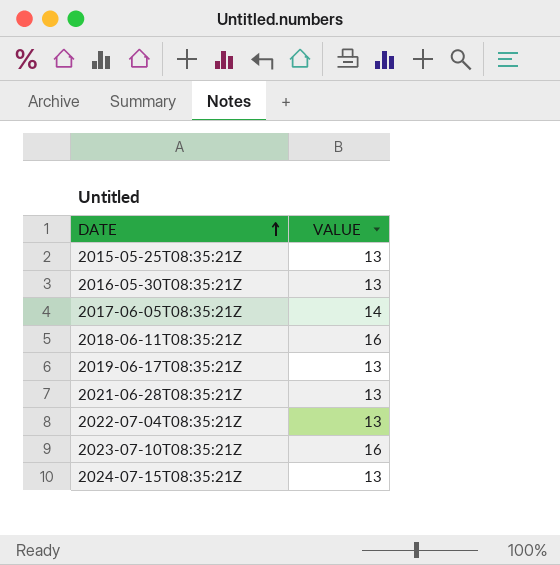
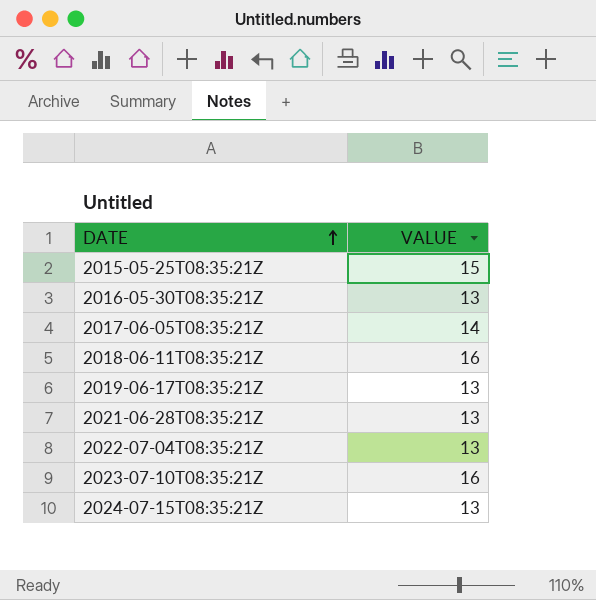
2015-05-25T08:35:21Z | VALUE: 13 -> 15

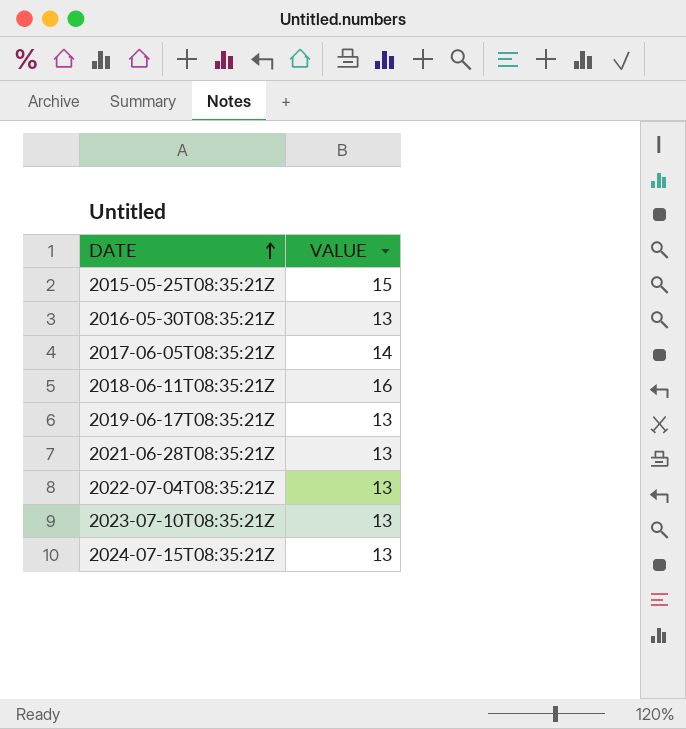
2023-07-10T08:35:21Z | VALUE: 16 -> 13

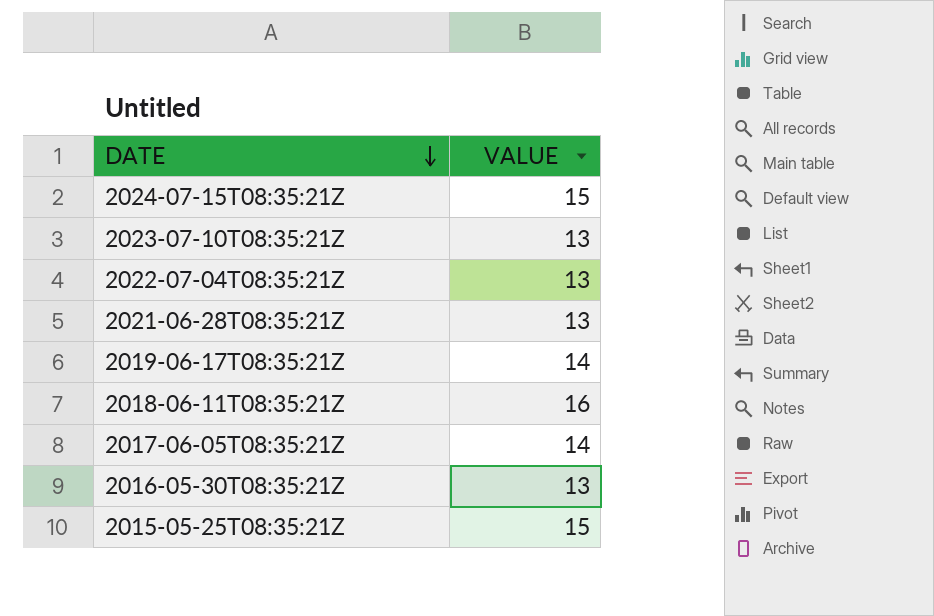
row order: DATE ascending -> DATE descending
2024-07-15T08:35:21Z | VALUE: 13 -> 15
2019-06-17T08:35:21Z | VALUE: 13 -> 14

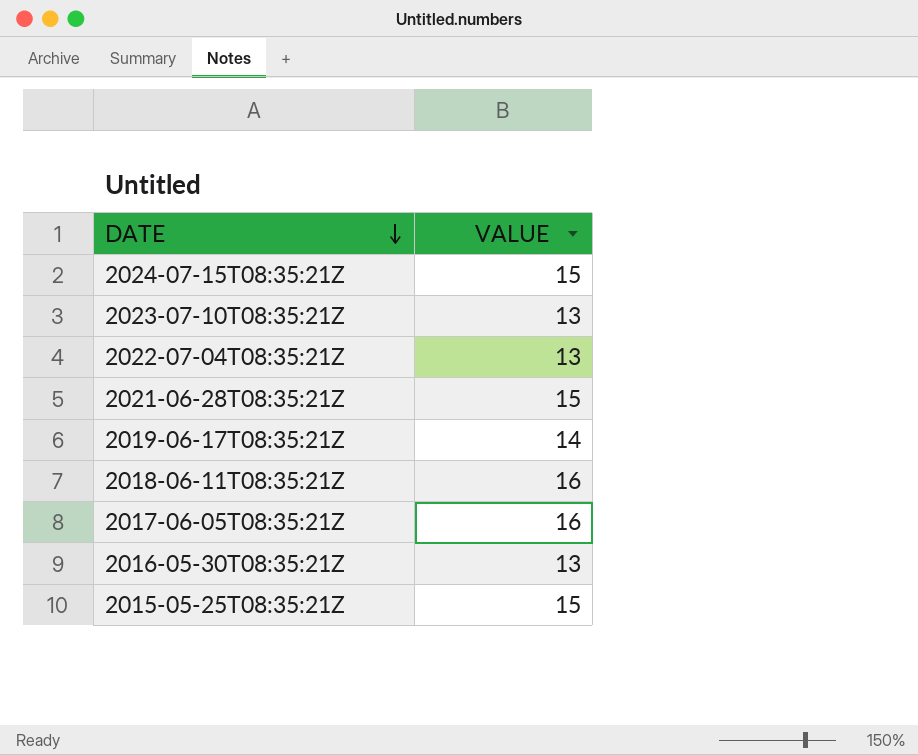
2021-06-28T08:35:21Z | VALUE: 13 -> 15
2017-06-05T08:35:21Z | VALUE: 14 -> 16

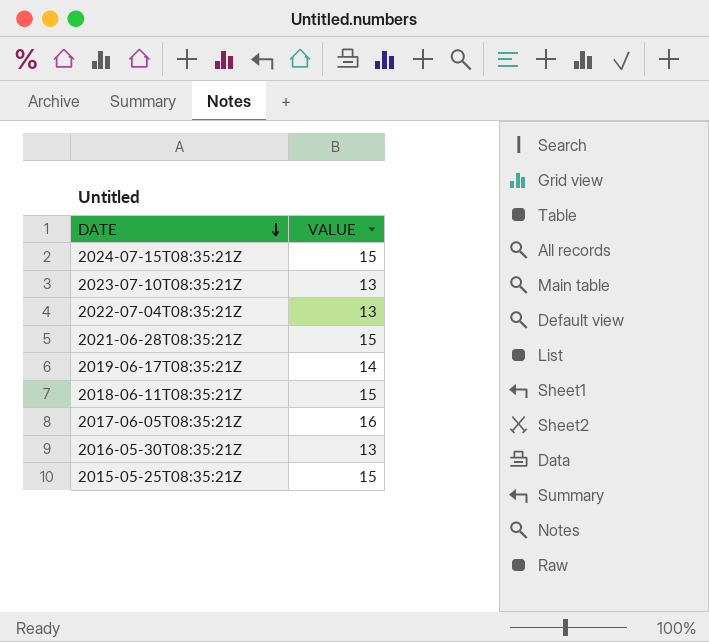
2018-06-11T08:35:21Z | VALUE: 16 -> 15

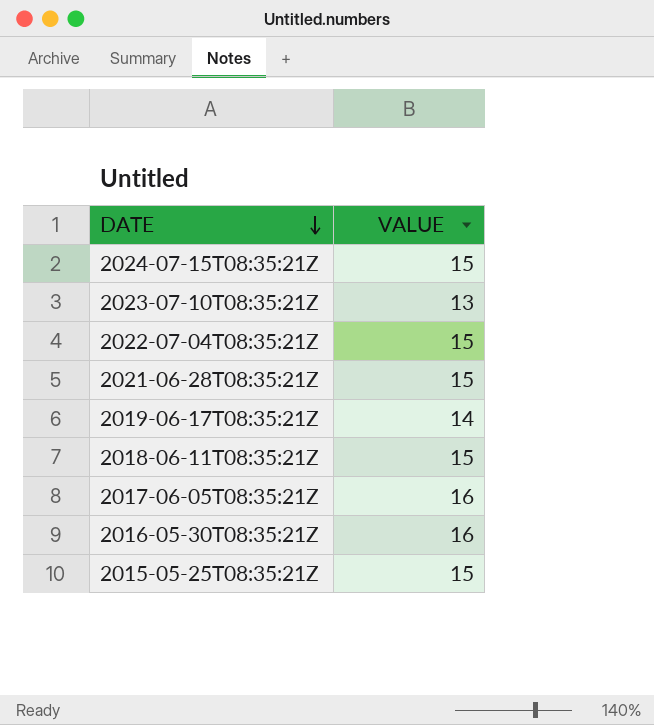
2022-07-04T08:35:21Z | VALUE: 13 -> 15
2016-05-30T08:35:21Z | VALUE: 13 -> 16

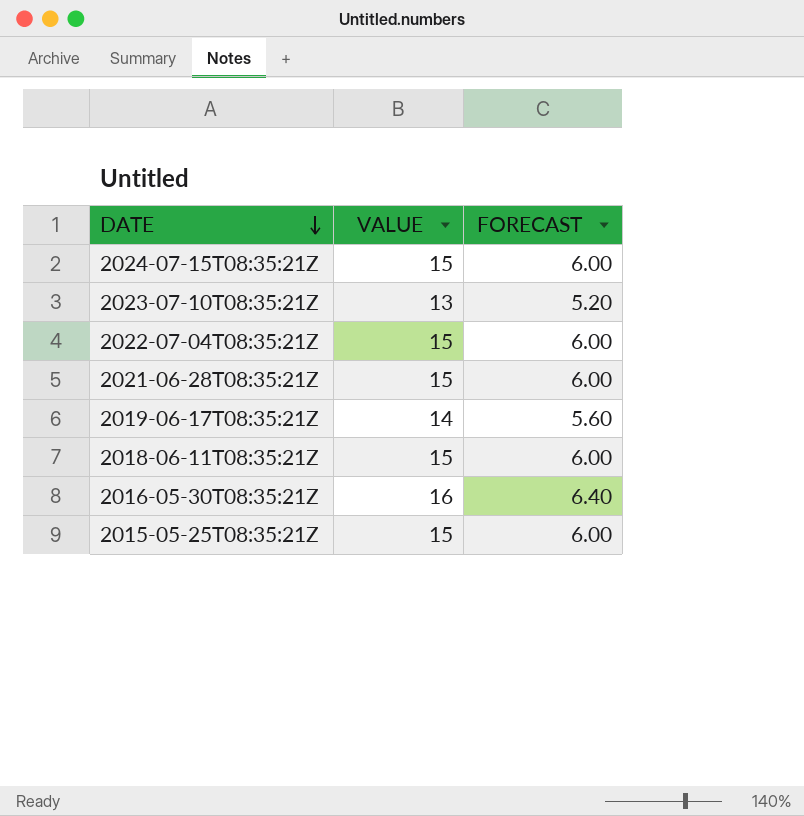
column FORECAST | formula: none -> [VALUE] * 0.4
row 2017-06-05T08:35:21Z: 16 -> none

